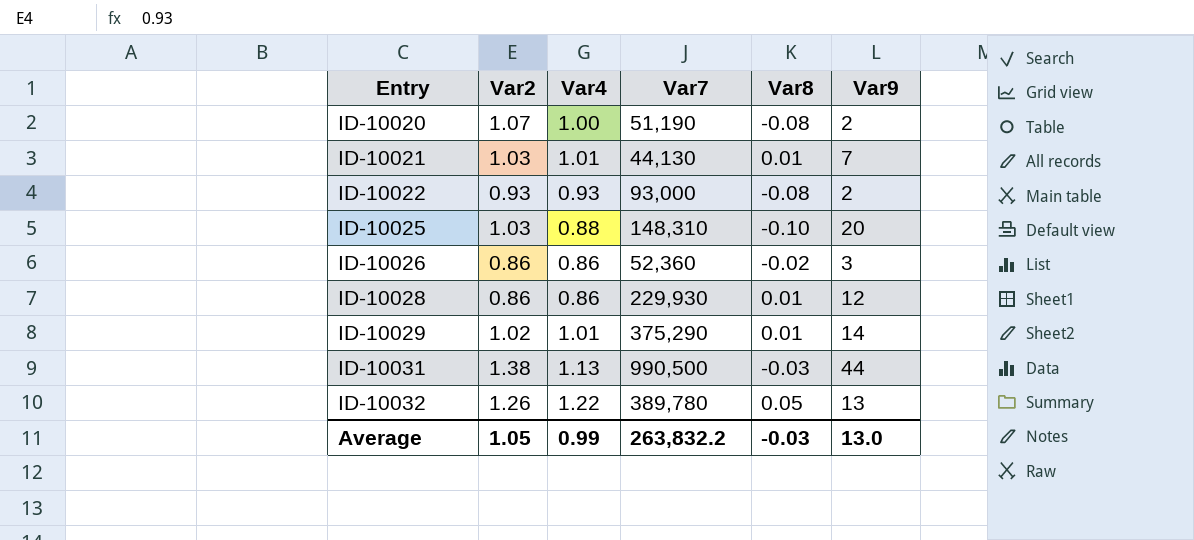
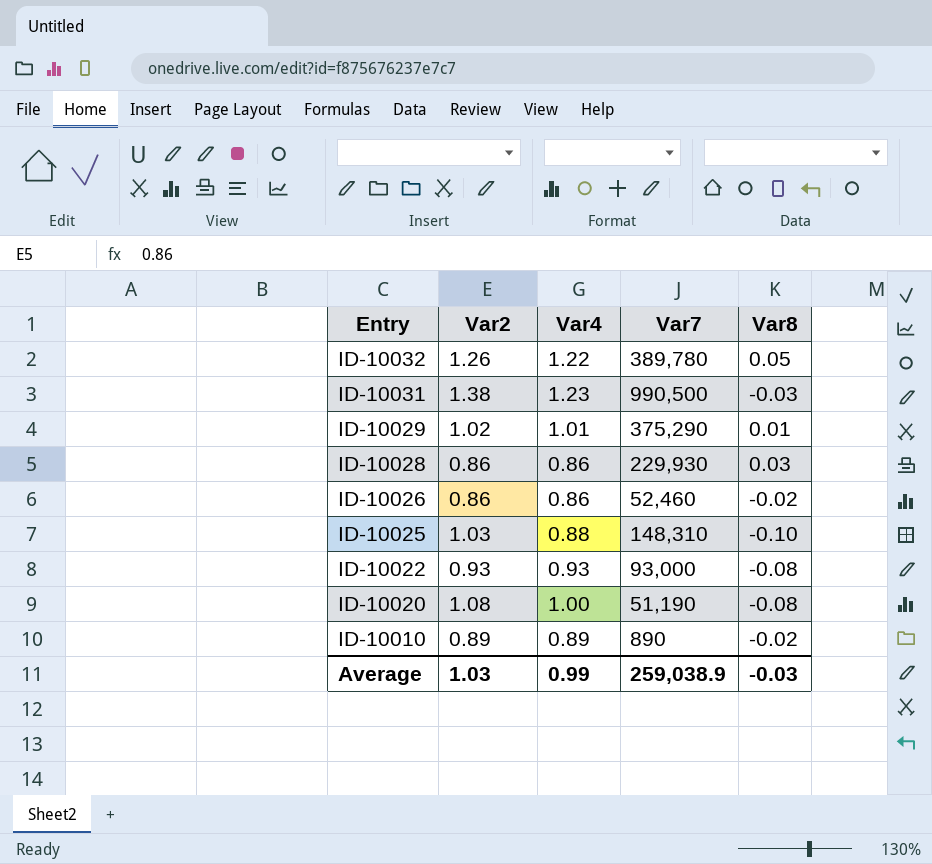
row order: Entry ascending -> Entry descending
column Var9 | position: 6 -> none
row ID-10021: 1.03 | 1.01 | 44,130 | 0.01 | 7 -> none
ID-10031 | Var4: 1.13 -> 1.23
ID-10028 | Var8: 0.01 -> 0.03
ID-10026 | Var7: 52,360 -> 52,460
ID-10020 | Var2: 1.07 -> 1.08
row ID-10010: none -> 0.89 | 0.89 | 890 | -0.02
Average | Var2: 1.05 -> 1.03
Average | Var7: 263,832.2 -> 259,038.9

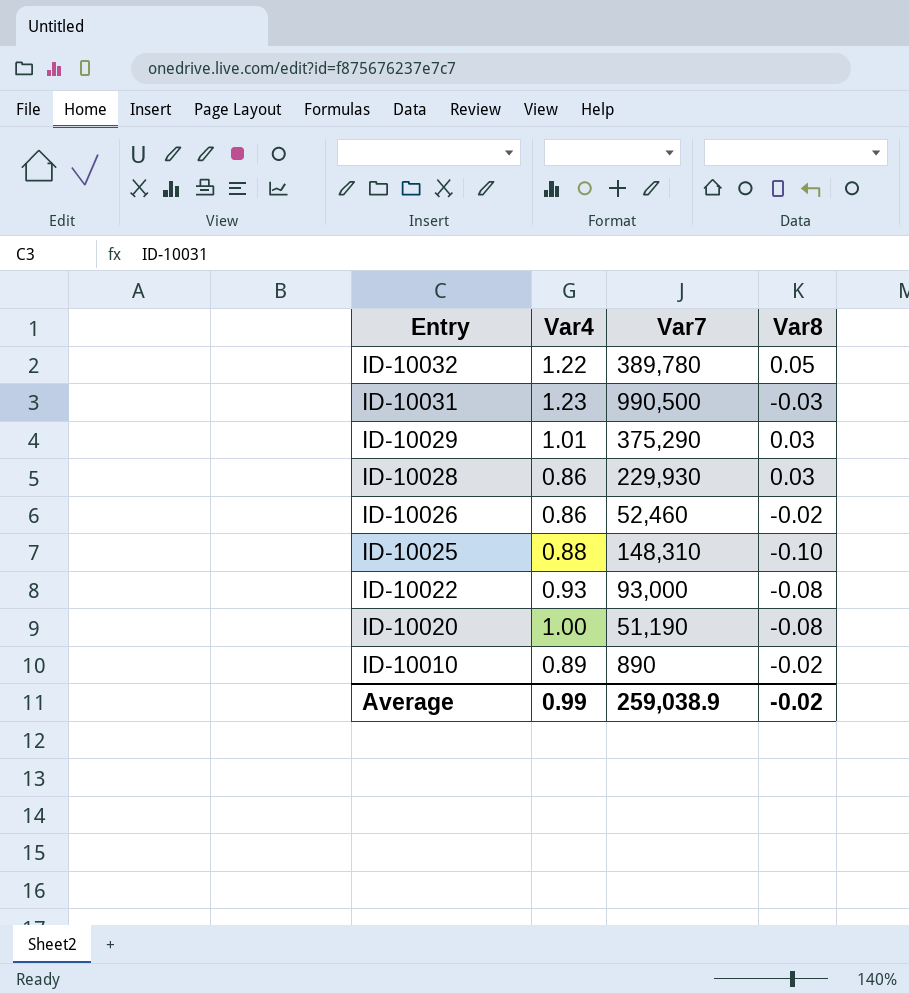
column Var2 | position: 2 -> none
ID-10029 | Var8: 0.01 -> 0.03
Average | Var8: -0.03 -> -0.02

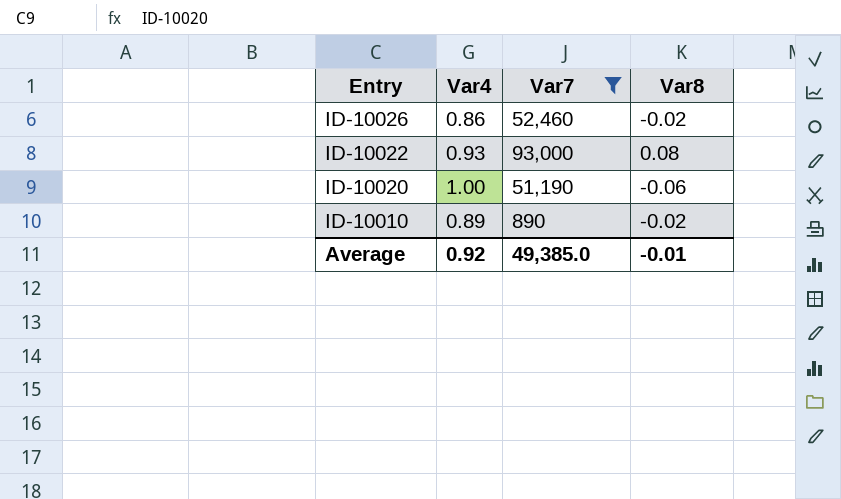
filter: none -> Var7 <= 93,000
ID-10022 | Var8: -0.08 -> 0.08
ID-10020 | Var8: -0.08 -> -0.06
Average | Var4: 0.99 -> 0.92
Average | Var7: 259,038.9 -> 49,385.0
Average | Var8: -0.02 -> -0.01

